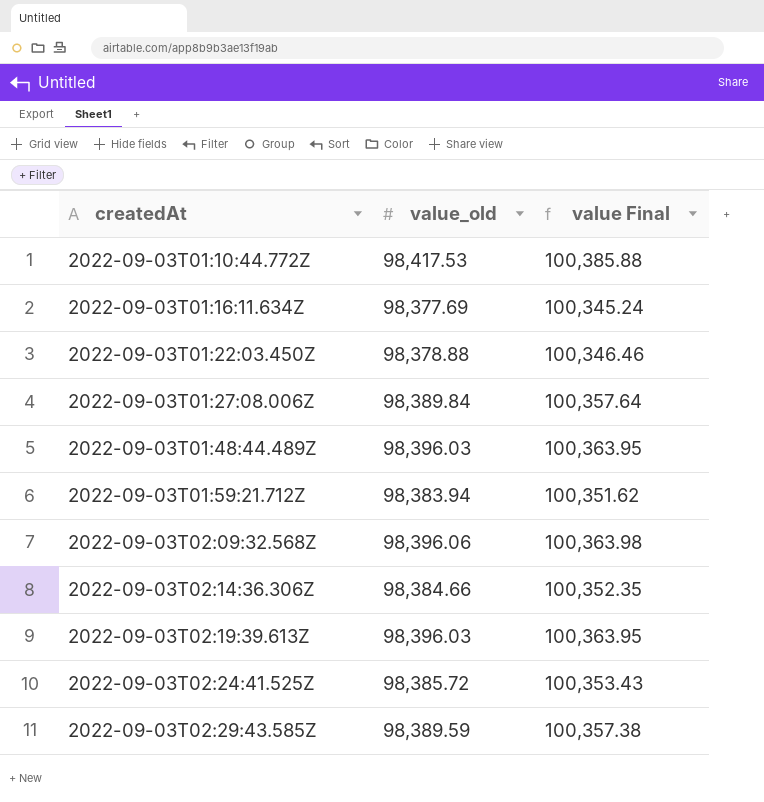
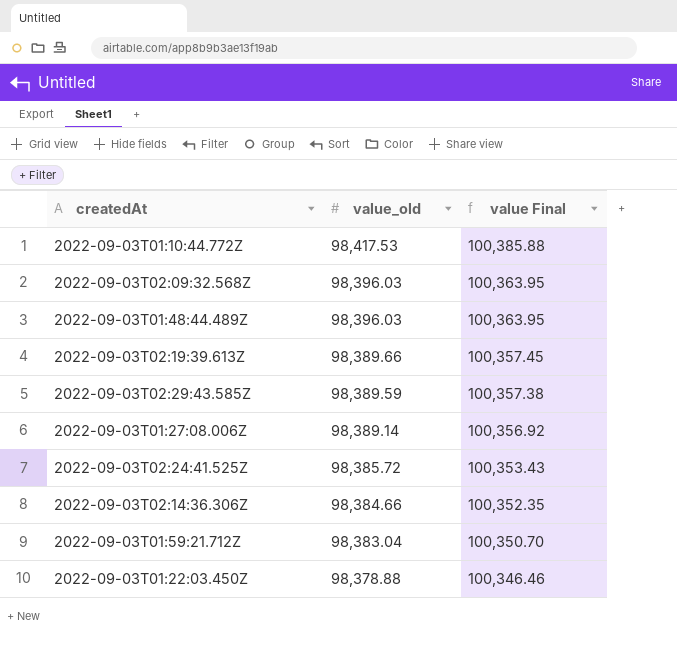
row order: createdAt ascending -> value_old descending
row 2022-09-03T01:16:11.634Z: 98,377.69 | 100,345.24 -> none
2022-09-03T02:09:32.568Z | value_old: 98,396.06 -> 98,396.03
2022-09-03T02:09:32.568Z | value Final: 100,363.98 -> 100,363.95
2022-09-03T02:19:39.613Z | value_old: 98,396.03 -> 98,389.66
2022-09-03T02:19:39.613Z | value Final: 100,363.95 -> 100,357.45
2022-09-03T01:27:08.006Z | value_old: 98,389.84 -> 98,389.14
2022-09-03T01:27:08.006Z | value Final: 100,357.64 -> 100,356.92
2022-09-03T01:59:21.712Z | value_old: 98,383.94 -> 98,383.04
2022-09-03T01:59:21.712Z | value Final: 100,351.62 -> 100,350.70

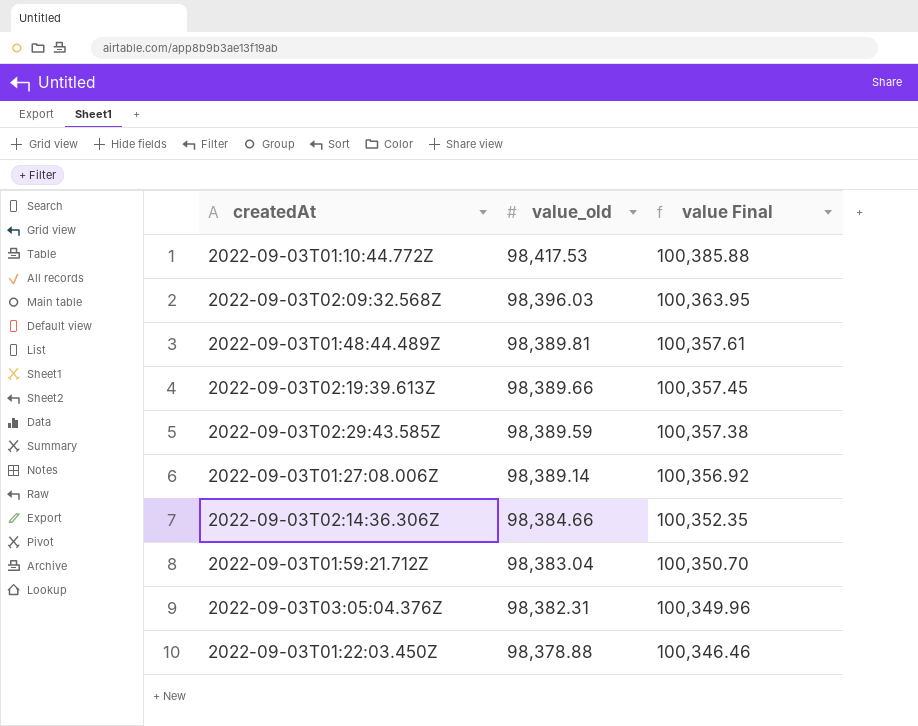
row 2022-09-03T02:24:41.525Z: 98,385.72 | 100,353.43 -> none
2022-09-03T01:48:44.489Z | value_old: 98,396.03 -> 98,389.81
2022-09-03T01:48:44.489Z | value Final: 100,363.95 -> 100,357.61
row 2022-09-03T03:05:04.376Z: none -> 98,382.31 | 100,349.96

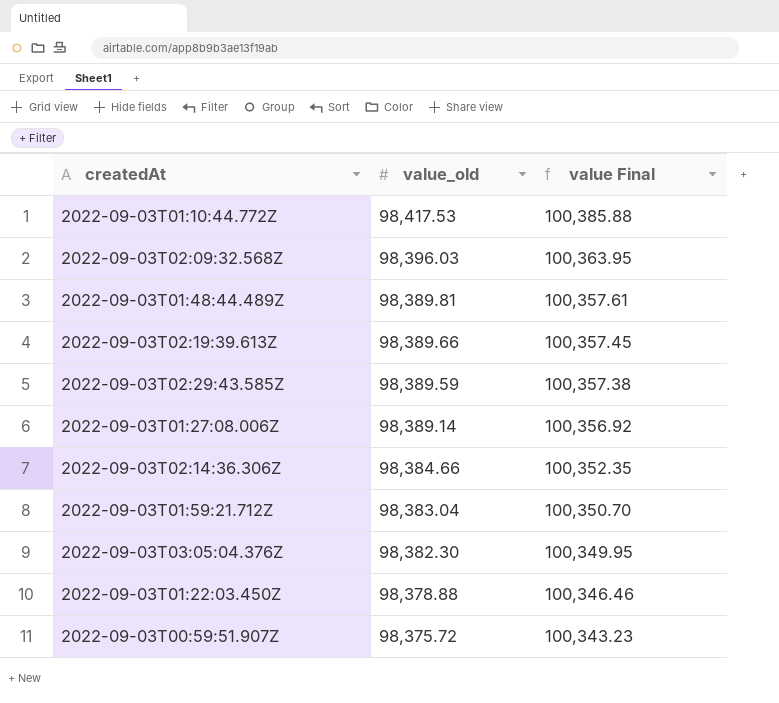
2022-09-03T03:05:04.376Z | value_old: 98,382.31 -> 98,382.30
2022-09-03T03:05:04.376Z | value Final: 100,349.96 -> 100,349.95
row 2022-09-03T00:59:51.907Z: none -> 98,375.72 | 100,343.23

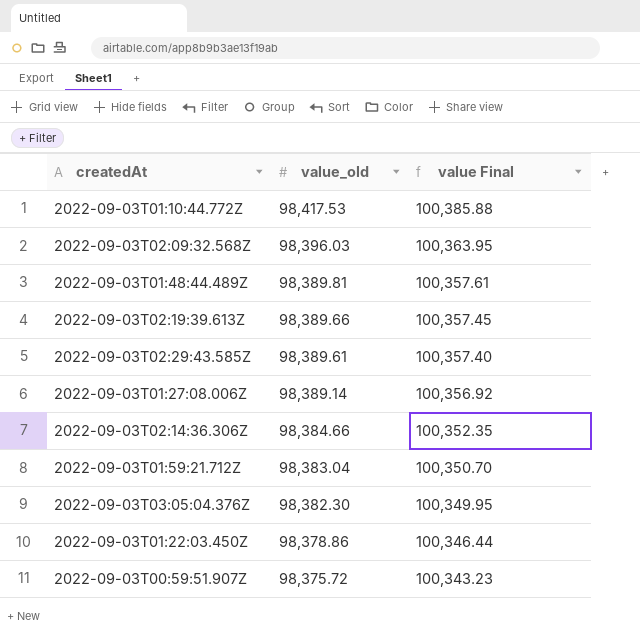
2022-09-03T02:29:43.585Z | value_old: 98,389.59 -> 98,389.61
2022-09-03T02:29:43.585Z | value Final: 100,357.38 -> 100,357.40
2022-09-03T01:22:03.450Z | value_old: 98,378.88 -> 98,378.86
2022-09-03T01:22:03.450Z | value Final: 100,346.46 -> 100,346.44

